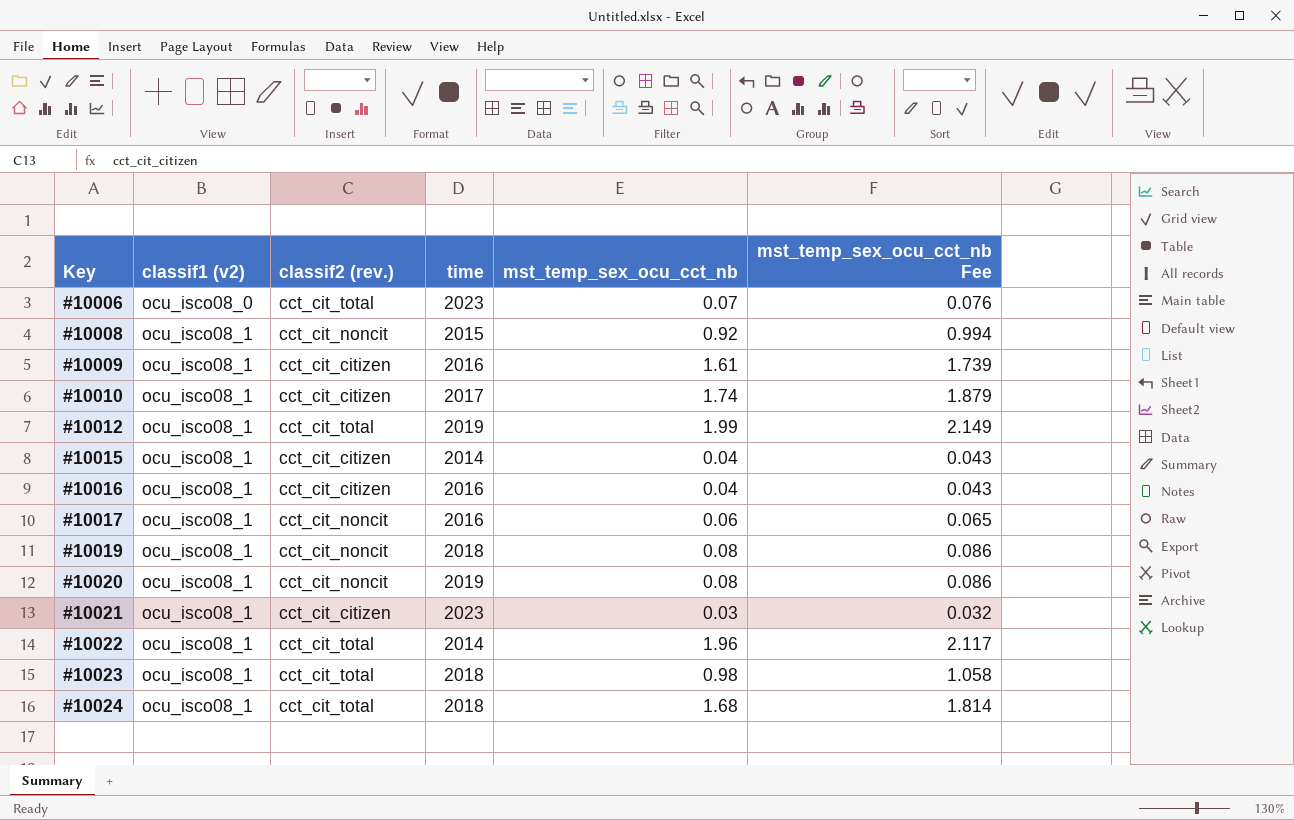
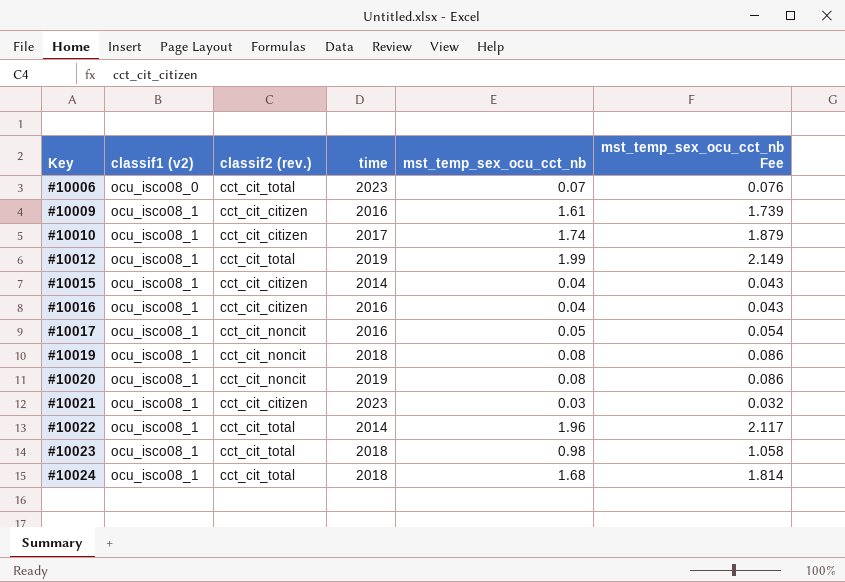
row #10008: ocu_isco08_1 | cct_cit_noncit | 2015 | 0.92 | 0.994 -> none
#10017 | mst_temp_sex_ocu_cct_nb: 0.06 -> 0.05
#10017 | mst_temp_sex_ocu_cct_nb Fee: 0.065 -> 0.054

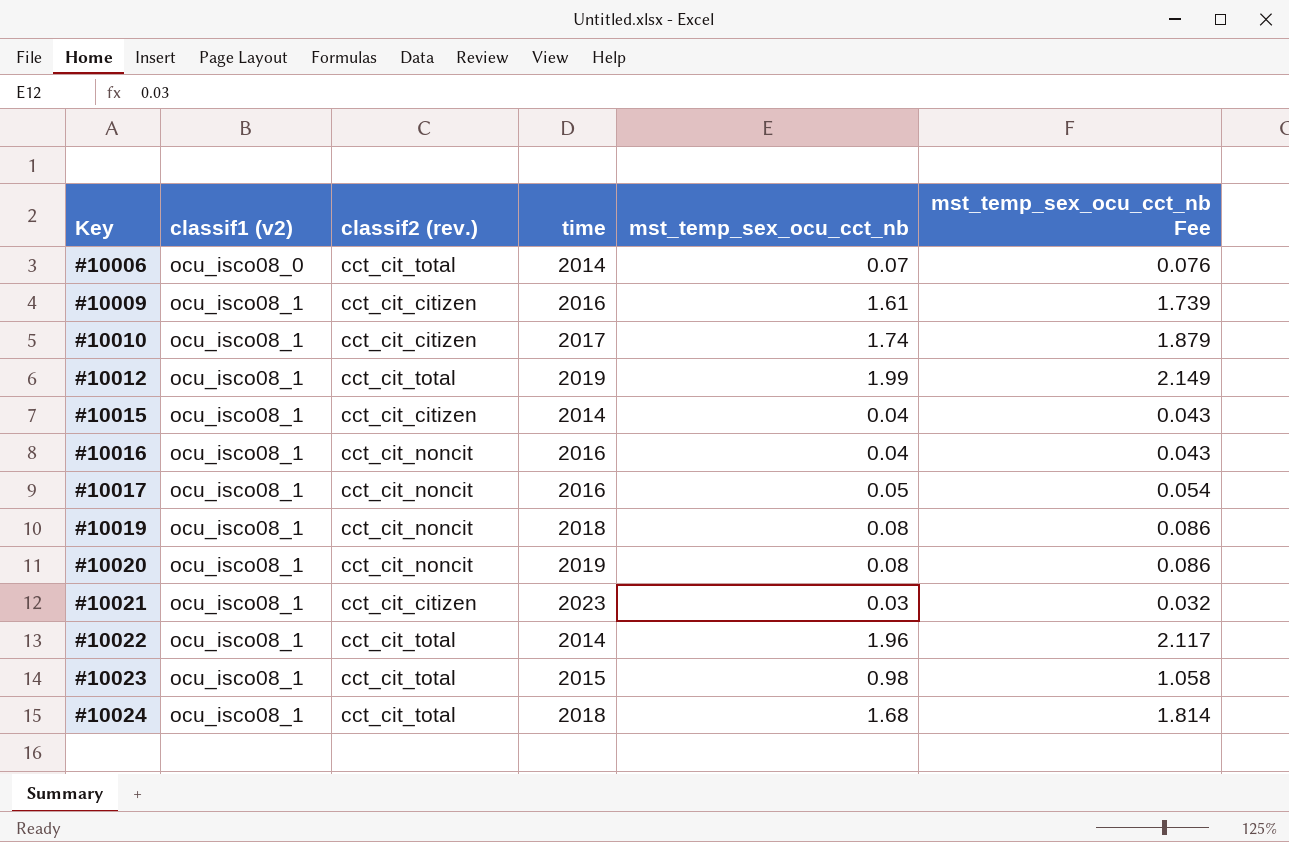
#10006 | time: 2023 -> 2014
#10016 | classif2 (rev.): cct_cit_citizen -> cct_cit_noncit
#10023 | time: 2018 -> 2015

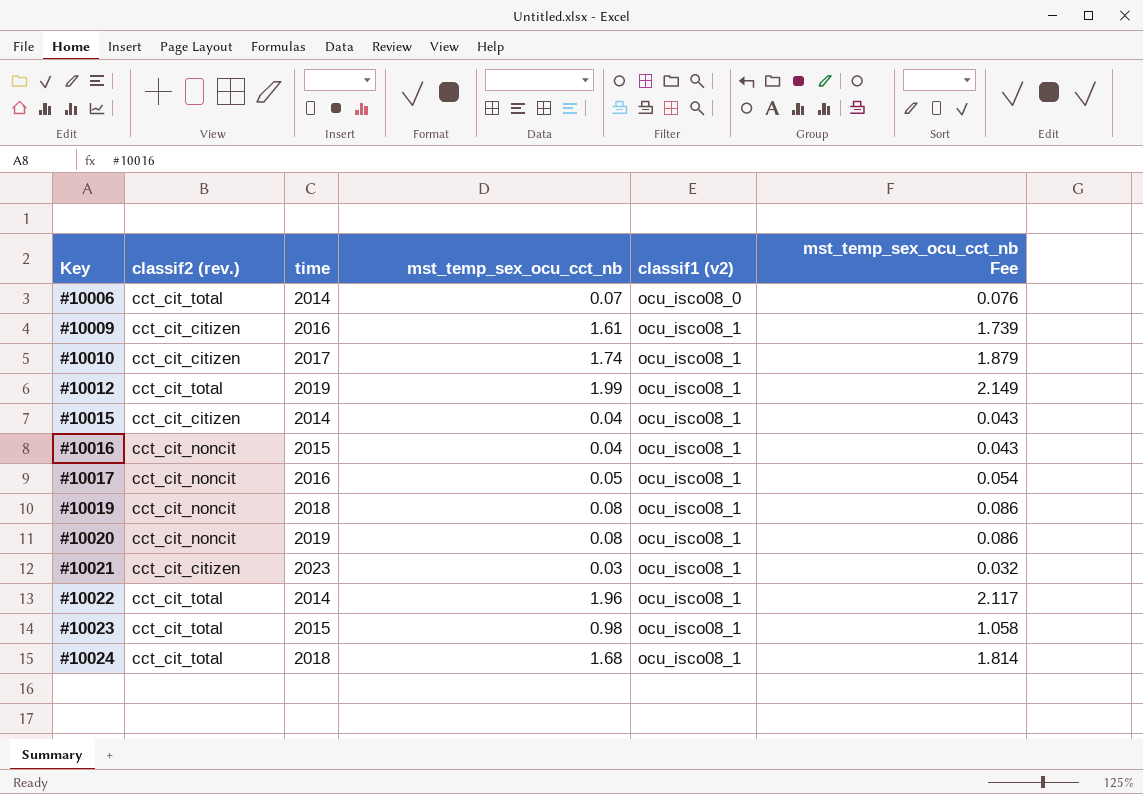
column classif1 (v2) | position: 2 -> 5
#10016 | time: 2016 -> 2015

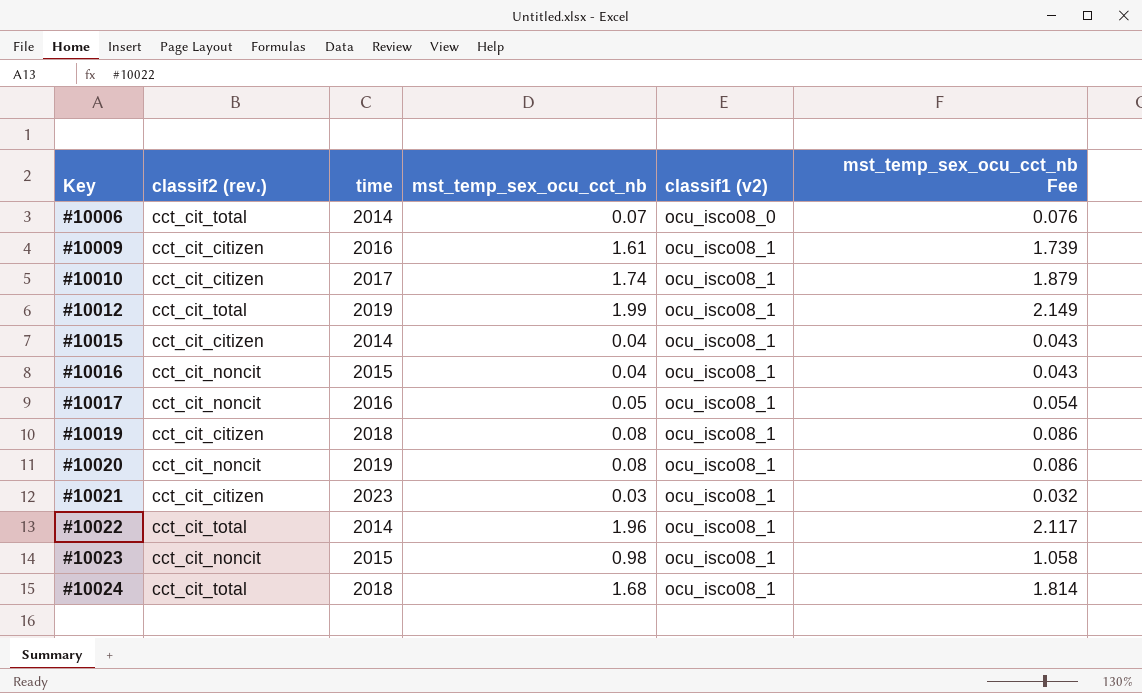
#10019 | classif2 (rev.): cct_cit_noncit -> cct_cit_citizen
#10023 | classif2 (rev.): cct_cit_total -> cct_cit_noncit

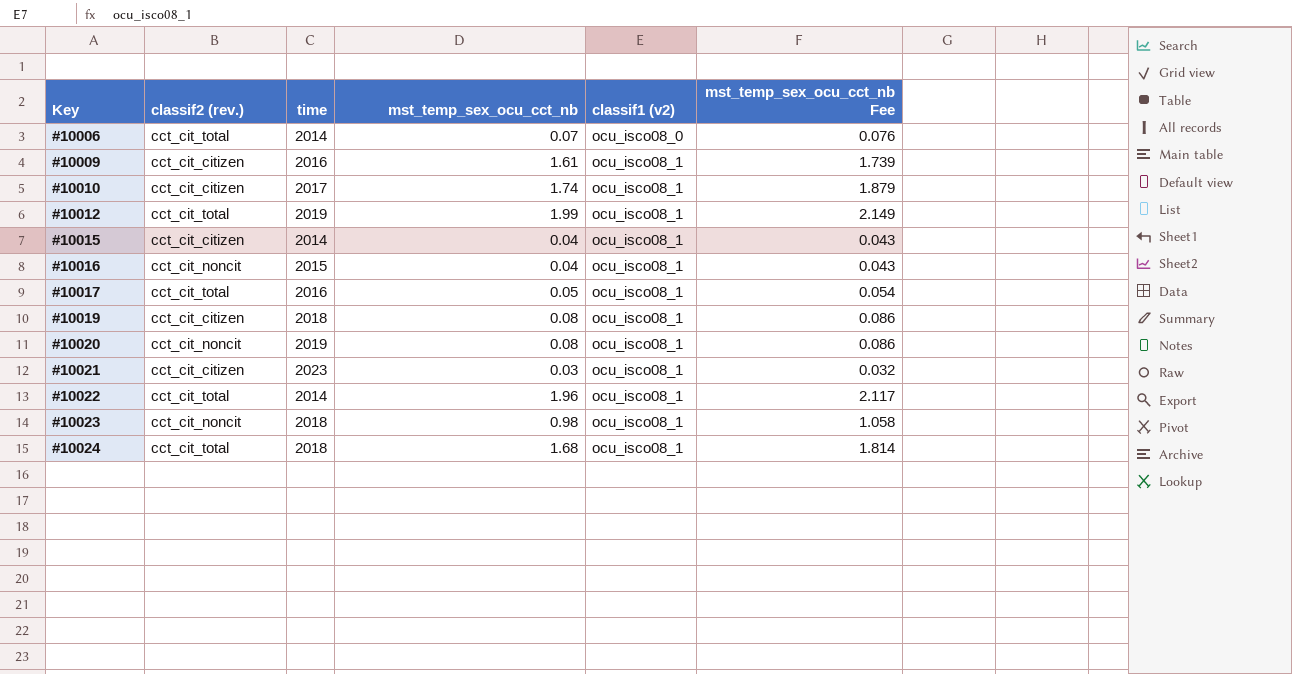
#10017 | classif2 (rev.): cct_cit_noncit -> cct_cit_total
#10023 | time: 2015 -> 2018

